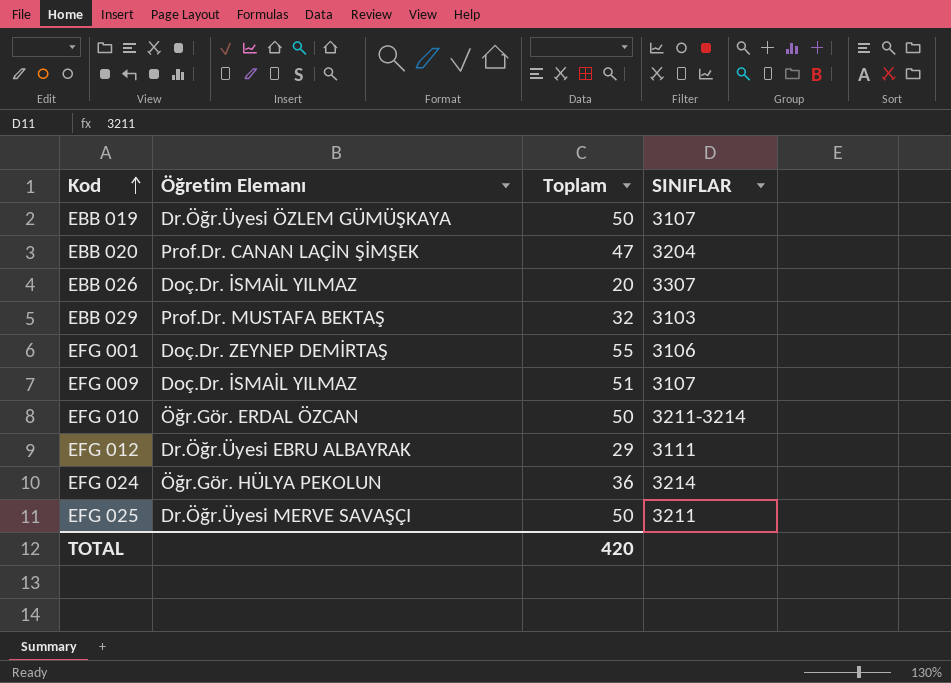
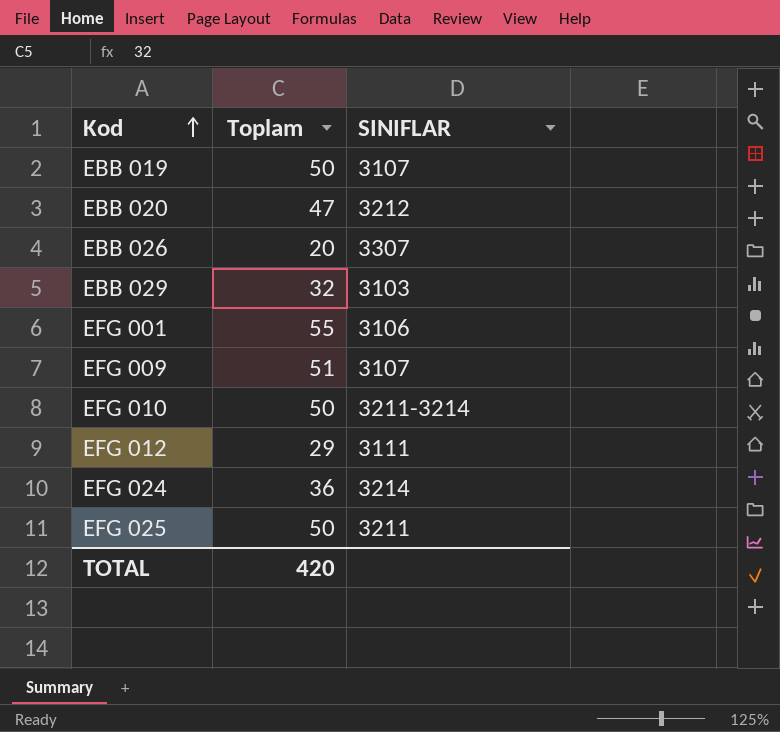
column Öğretim Elemanı | position: 2 -> none
EBB 020 | SINIFLAR: 3204 -> 3212

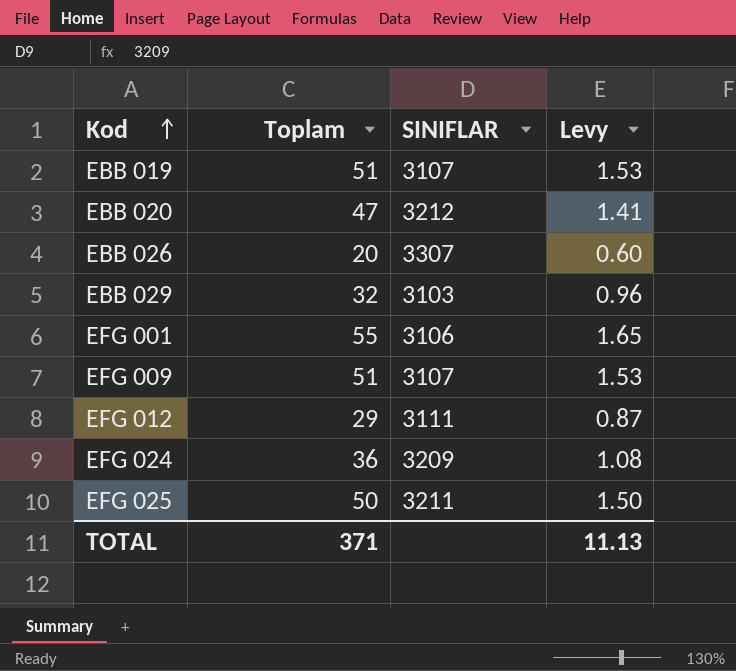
column Levy | formula: none -> [Toplam] * 0.03
row EFG 010: 50 | 3211-3214 -> none
EBB 019 | Toplam: 50 -> 51
EFG 024 | SINIFLAR: 3214 -> 3209
TOTAL | Toplam: 420 -> 371

